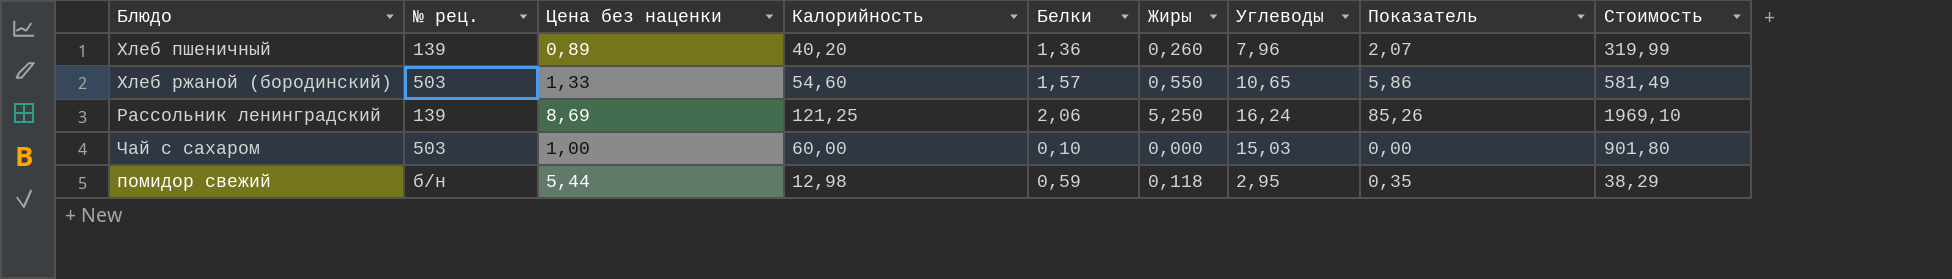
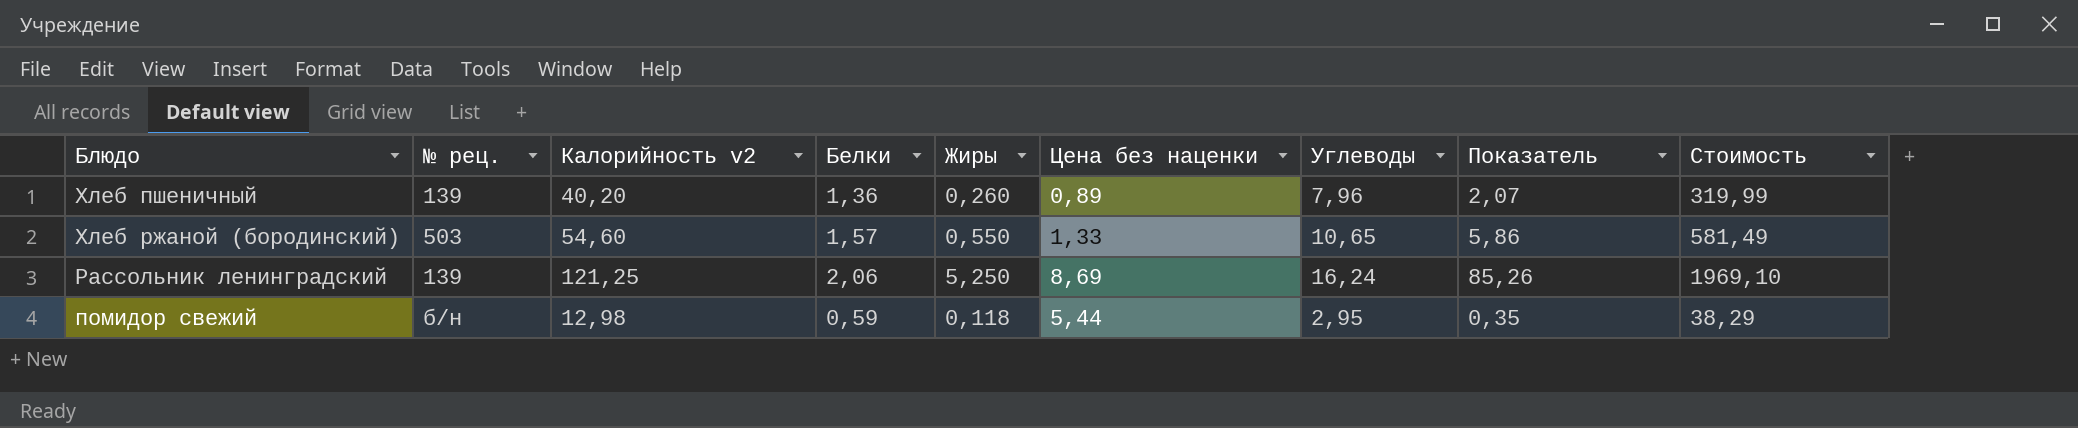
column name: Калорийность -> Калорийность v2
column Цена без наценки | position: 3 -> 6
row Чай с сахаром: 503 | 1,00 | 60,00 | 0,10 | 0,000 | 15,03 | 0,00 | 901,80 -> none

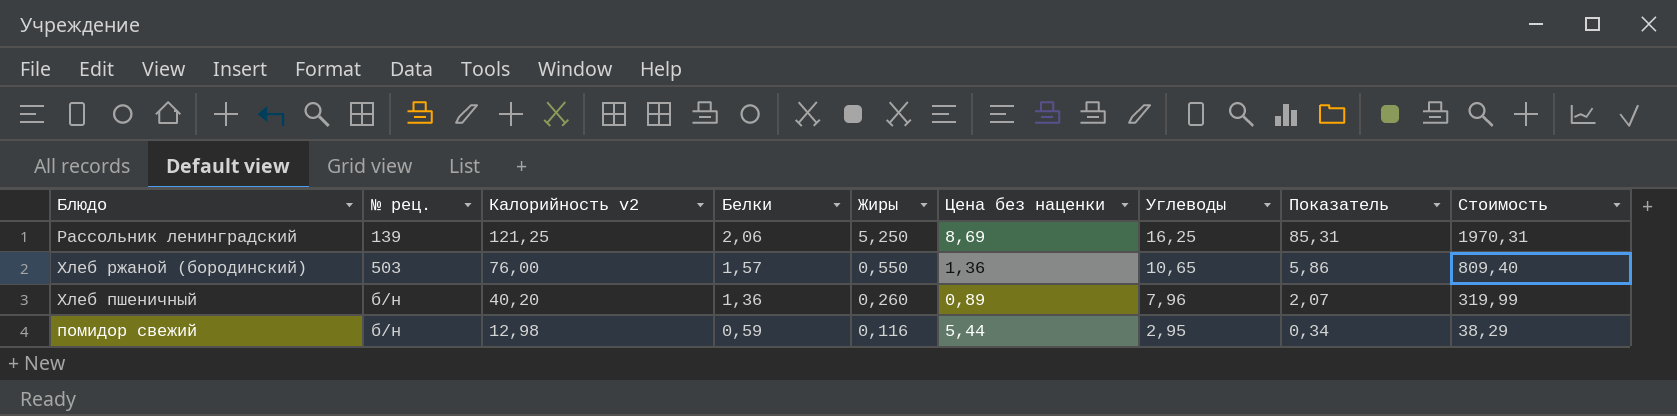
row order: none -> № рец. ascending
Рассольник ленинградский | Углеводы: 16,24 -> 16,25
Рассольник ленинградский | Показатель: 85,26 -> 85,31
Рассольник ленинградский | Стоимость: 1969,10 -> 1970,31
Хлеб ржаной (бородинский) | Калорийность v2: 54,60 -> 76,00
Хлеб ржаной (бородинский) | Цена без наценки: 1,33 -> 1,36
Хлеб ржаной (бородинский) | Стоимость: 581,49 -> 809,40
Хлеб пшеничный | № рец.: 139 -> б/н
помидор свежий | Жиры: 0,118 -> 0,116
помидор свежий | Показатель: 0,35 -> 0,34

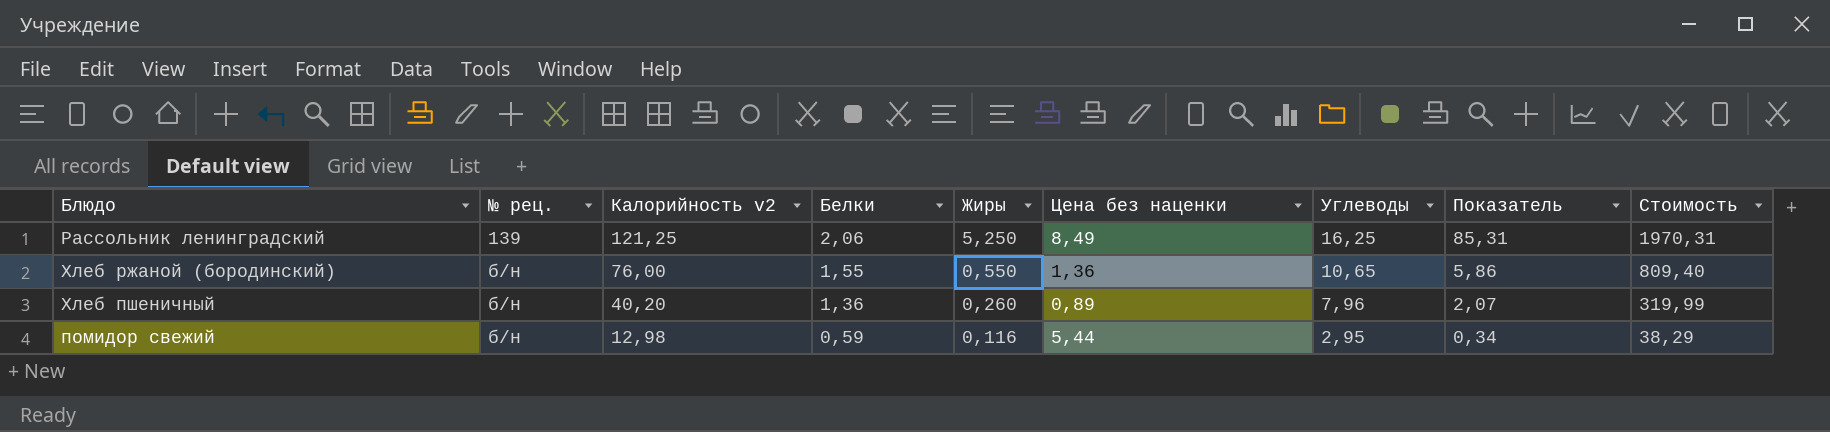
Рассольник ленинградский | Цена без наценки: 8,69 -> 8,49
Хлеб ржаной (бородинский) | № рец.: 503 -> б/н
Хлеб ржаной (бородинский) | Белки: 1,57 -> 1,55

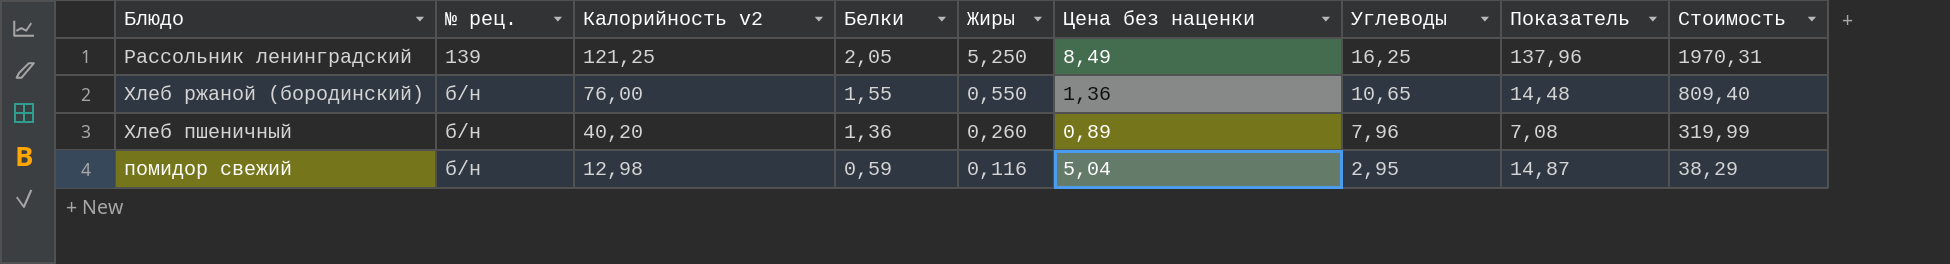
column Показатель | formula: [Жиры] * [Углеводы] -> [Цена без наценки] * [Углеводы]
Рассольник ленинградский | Белки: 2,06 -> 2,05
помидор свежий | Цена без наценки: 5,44 -> 5,04

